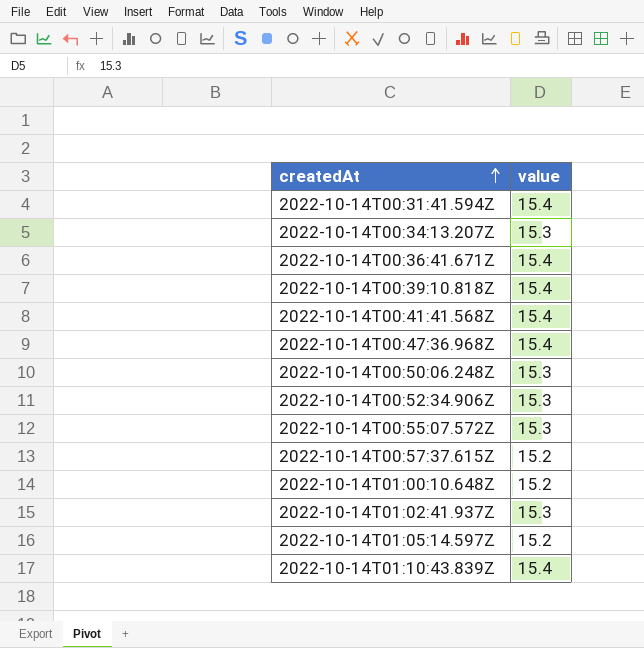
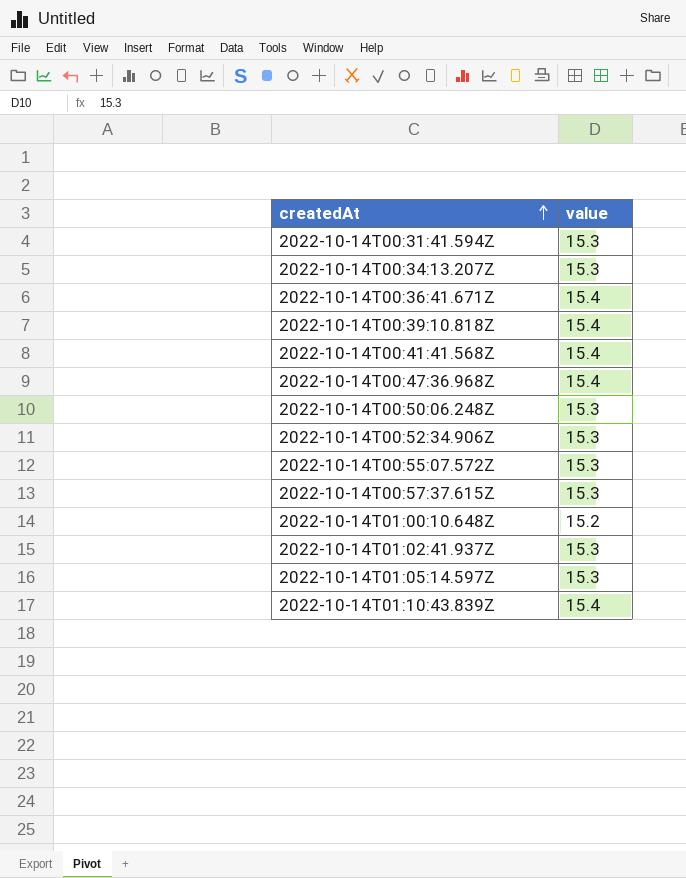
2022-10-14T00:31:41.594Z | value: 15.4 -> 15.3
2022-10-14T00:57:37.615Z | value: 15.2 -> 15.3
2022-10-14T01:05:14.597Z | value: 15.2 -> 15.3

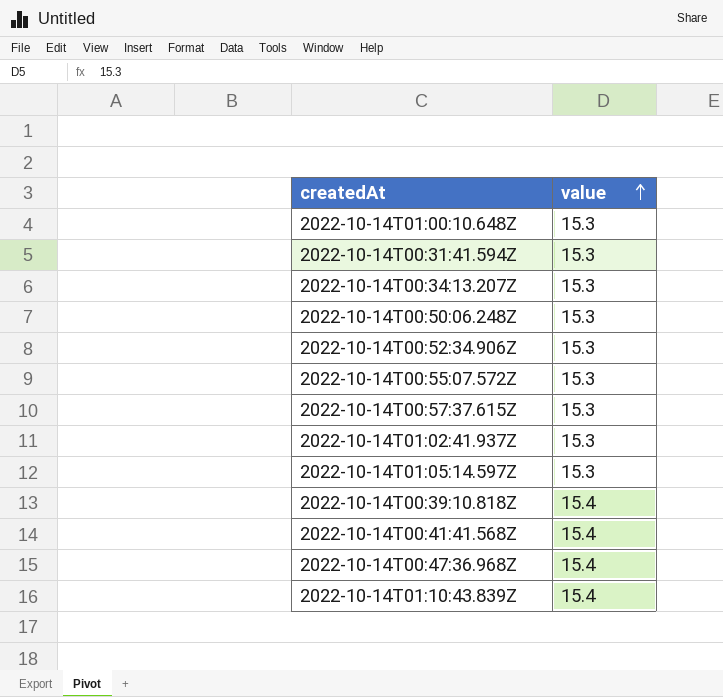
row order: createdAt ascending -> value ascending
row 2022-10-14T00:36:41.671Z: 15.4 -> none
2022-10-14T01:00:10.648Z | value: 15.2 -> 15.3

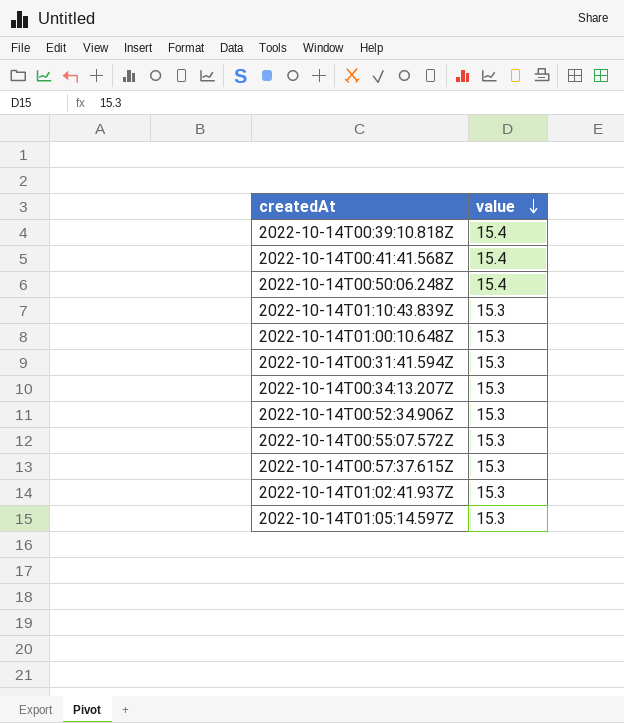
row order: value ascending -> value descending
row 2022-10-14T00:47:36.968Z: 15.4 -> none
2022-10-14T00:50:06.248Z | value: 15.3 -> 15.4
2022-10-14T01:10:43.839Z | value: 15.4 -> 15.3

